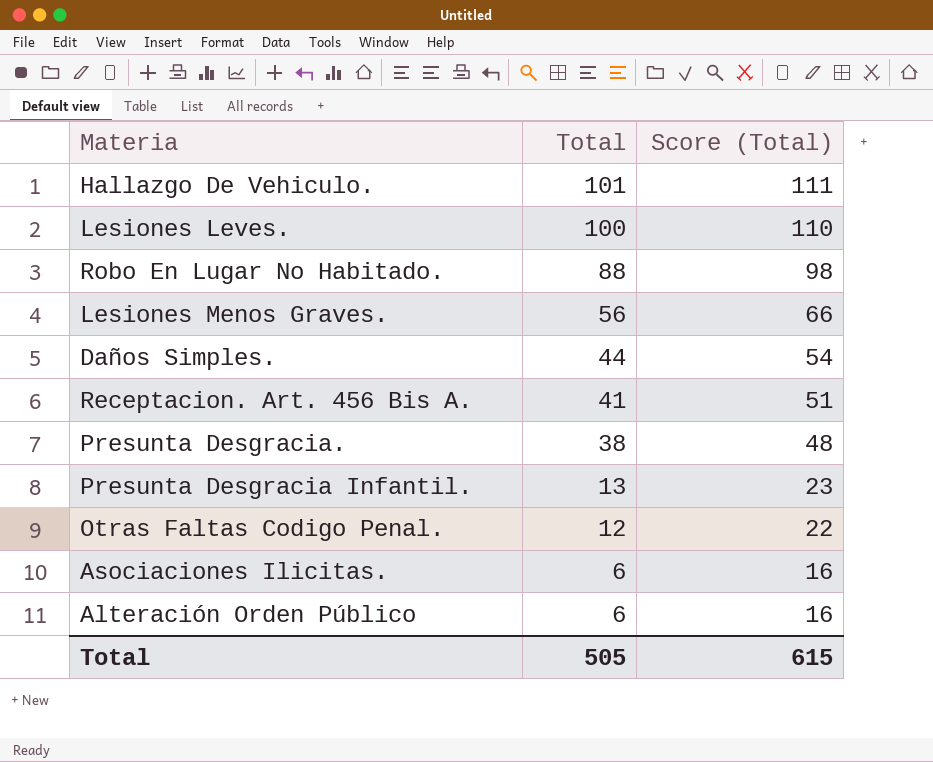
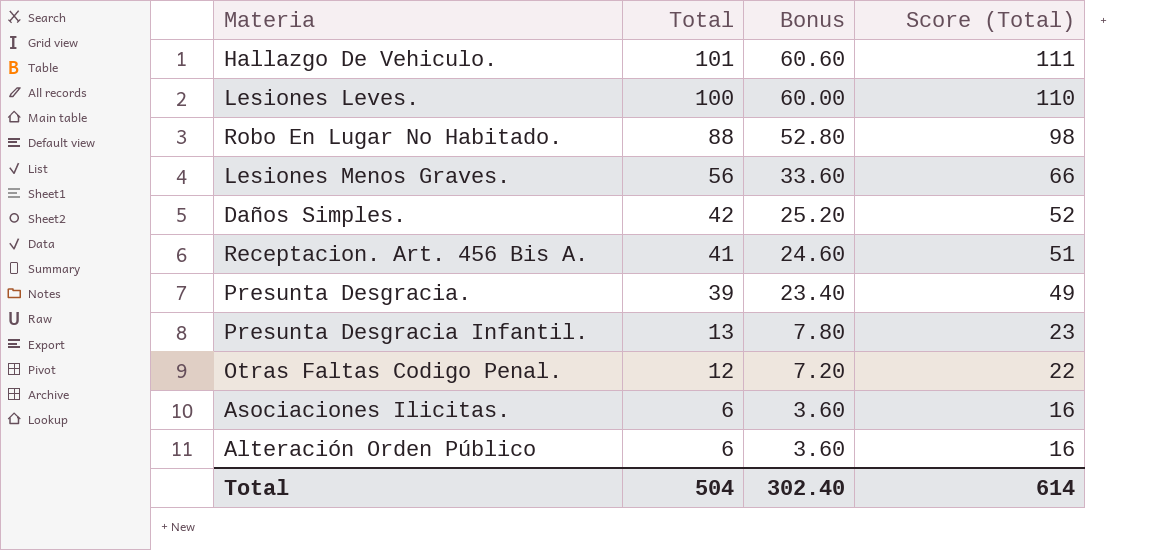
column Bonus | formula: none -> [Total] * 0.6
Daños Simples. | Total: 44 -> 42
Daños Simples. | Score (Total): 54 -> 52
Presunta Desgracia. | Total: 38 -> 39
Presunta Desgracia. | Score (Total): 48 -> 49
Total | Total: 505 -> 504
Total | Score (Total): 615 -> 614

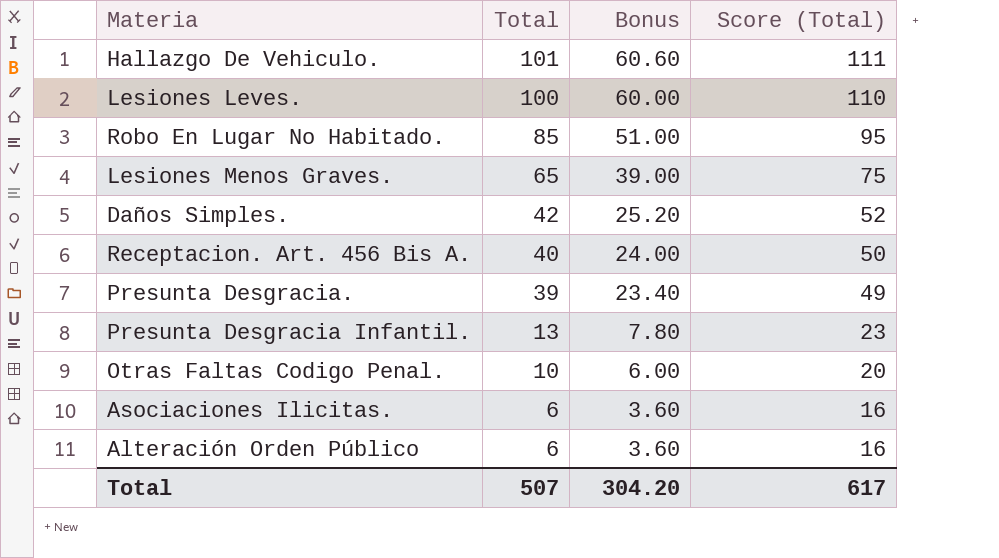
Robo En Lugar No Habitado. | Total: 88 -> 85
Robo En Lugar No Habitado. | Bonus: 52.80 -> 51.00
Robo En Lugar No Habitado. | Score (Total): 98 -> 95
Lesiones Menos Graves. | Total: 56 -> 65
Lesiones Menos Graves. | Bonus: 33.60 -> 39.00
Lesiones Menos Graves. | Score (Total): 66 -> 75
Receptacion. Art. 456 Bis A. | Total: 41 -> 40
Receptacion. Art. 456 Bis A. | Bonus: 24.60 -> 24.00
Receptacion. Art. 456 Bis A. | Score (Total): 51 -> 50
Otras Faltas Codigo Penal. | Total: 12 -> 10
Otras Faltas Codigo Penal. | Bonus: 7.20 -> 6.00
Otras Faltas Codigo Penal. | Score (Total): 22 -> 20
Total | Total: 504 -> 507
Total | Bonus: 302.40 -> 304.20
Total | Score (Total): 614 -> 617

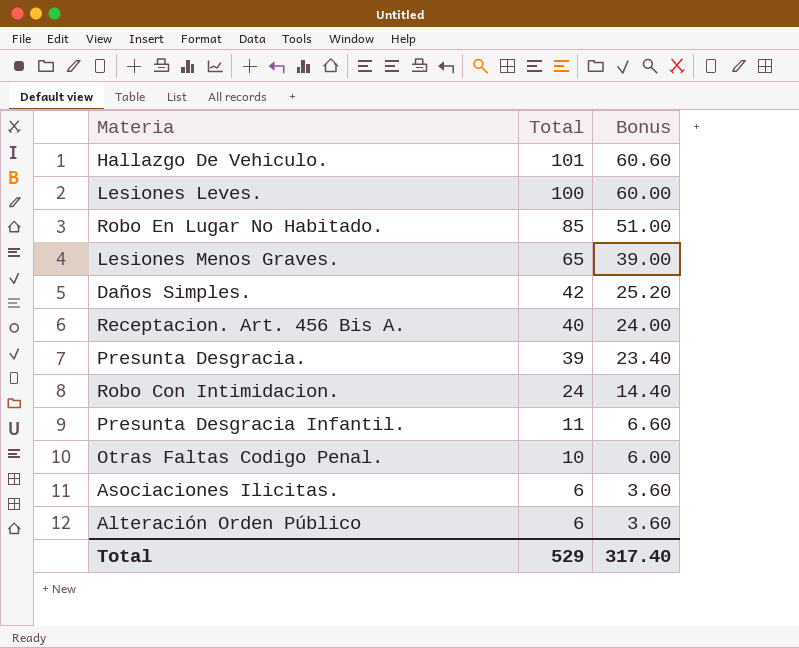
column Score (Total) | formula: [Total] + 10 -> none
row Robo Con Intimidacion.: none -> 24 | 14.40
Presunta Desgracia Infantil. | Total: 13 -> 11
Presunta Desgracia Infantil. | Bonus: 7.80 -> 6.60
Total | Total: 507 -> 529
Total | Bonus: 304.20 -> 317.40

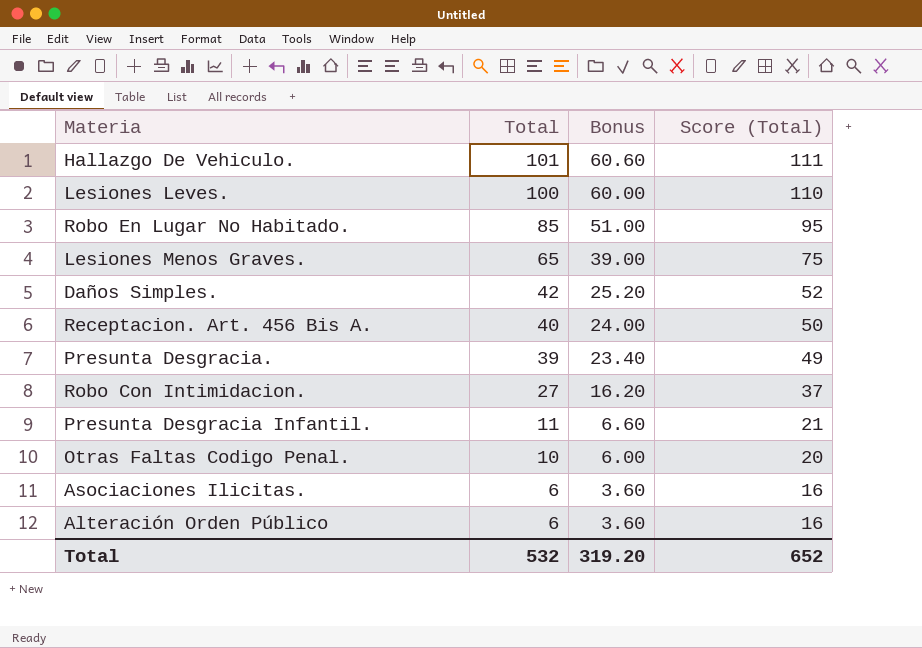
column Score (Total) | formula: none -> [Total] + 10
Robo Con Intimidacion. | Total: 24 -> 27
Robo Con Intimidacion. | Bonus: 14.40 -> 16.20
Total | Total: 529 -> 532
Total | Bonus: 317.40 -> 319.20

